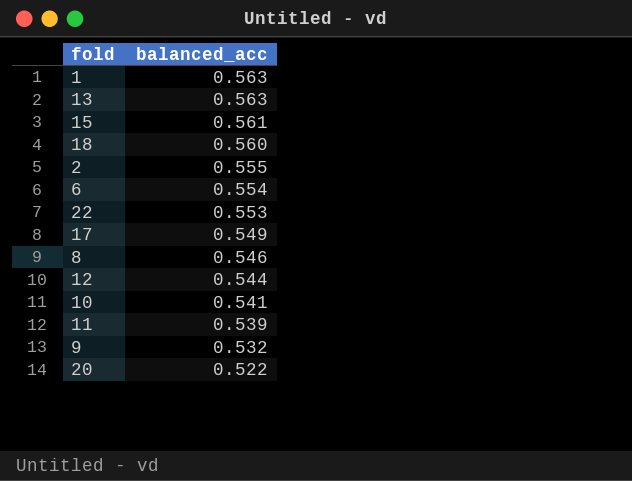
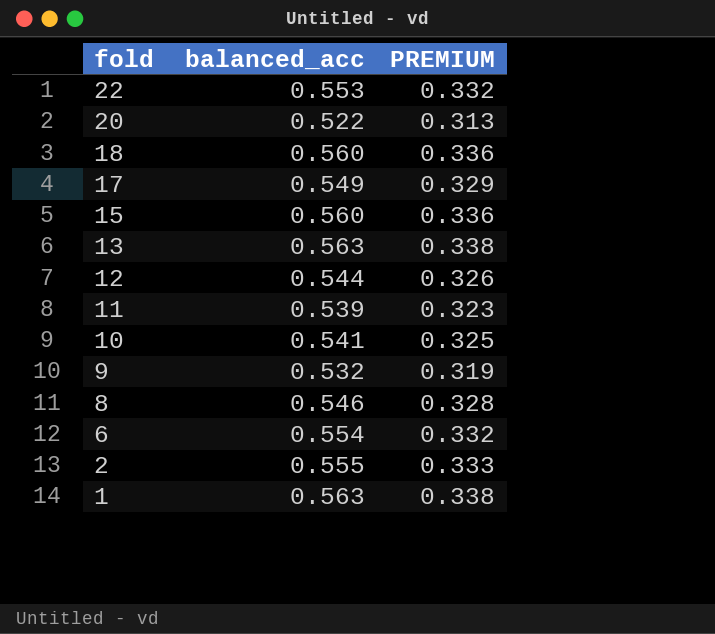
row order: balanced_acc descending -> fold descending
column PREMIUM | formula: none -> [balanced_acc] * 0.6
15 | balanced_acc: 0.561 -> 0.560

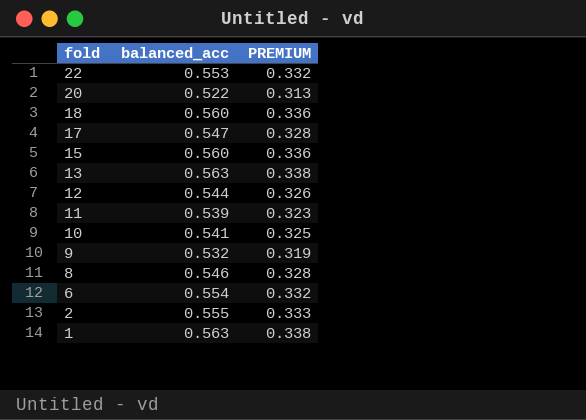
17 | balanced_acc: 0.549 -> 0.547
17 | PREMIUM: 0.329 -> 0.328

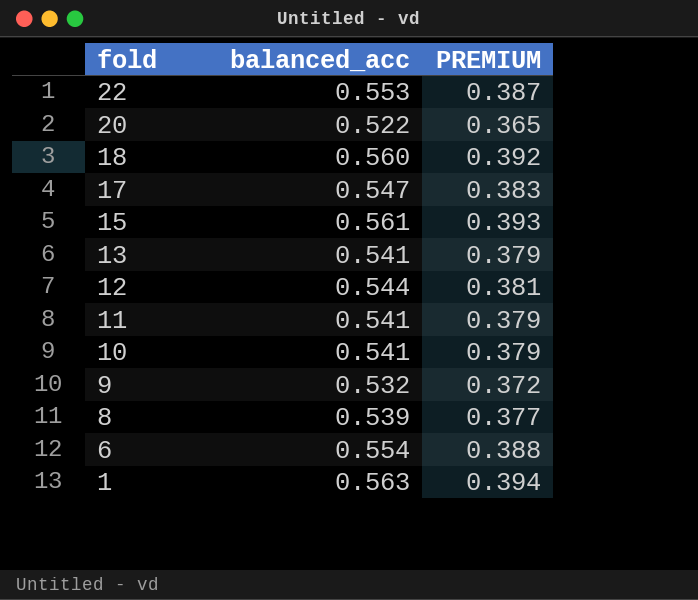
column PREMIUM | formula: [balanced_acc] * 0.6 -> [balanced_acc] * 0.7
row 2: 0.555 | 0.333 -> none
15 | balanced_acc: 0.560 -> 0.561
13 | balanced_acc: 0.563 -> 0.541
11 | balanced_acc: 0.539 -> 0.541
8 | balanced_acc: 0.546 -> 0.539

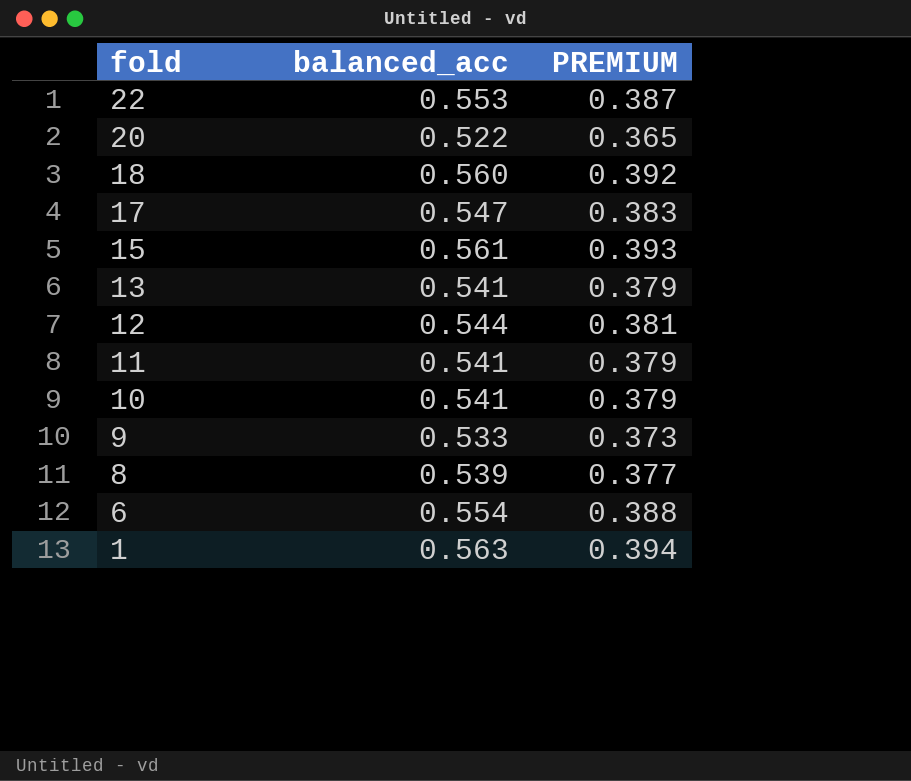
9 | balanced_acc: 0.532 -> 0.533
9 | PREMIUM: 0.372 -> 0.373

